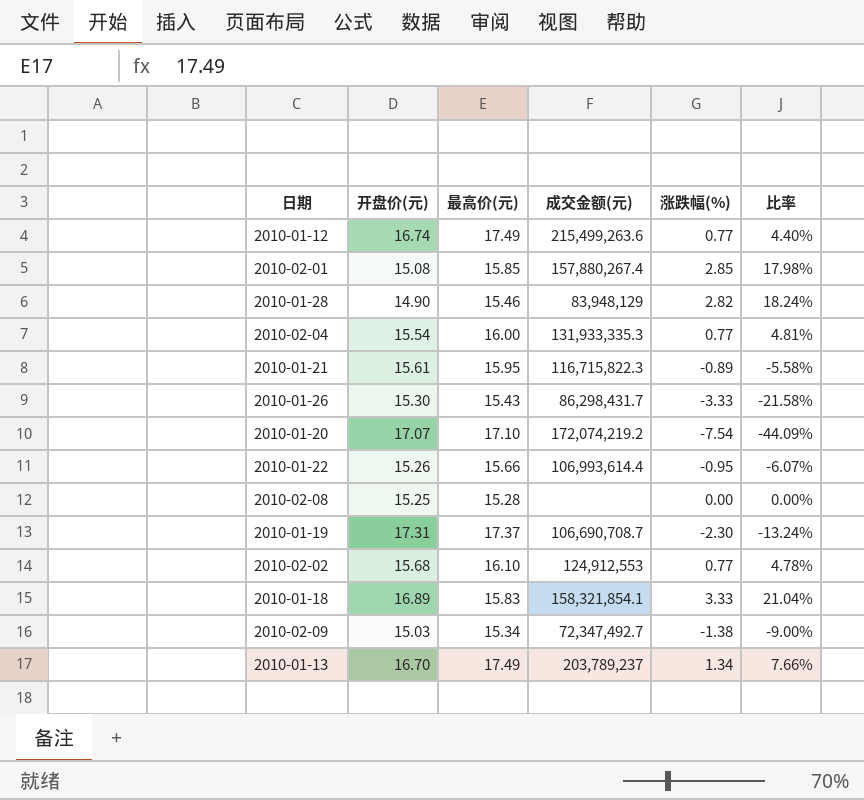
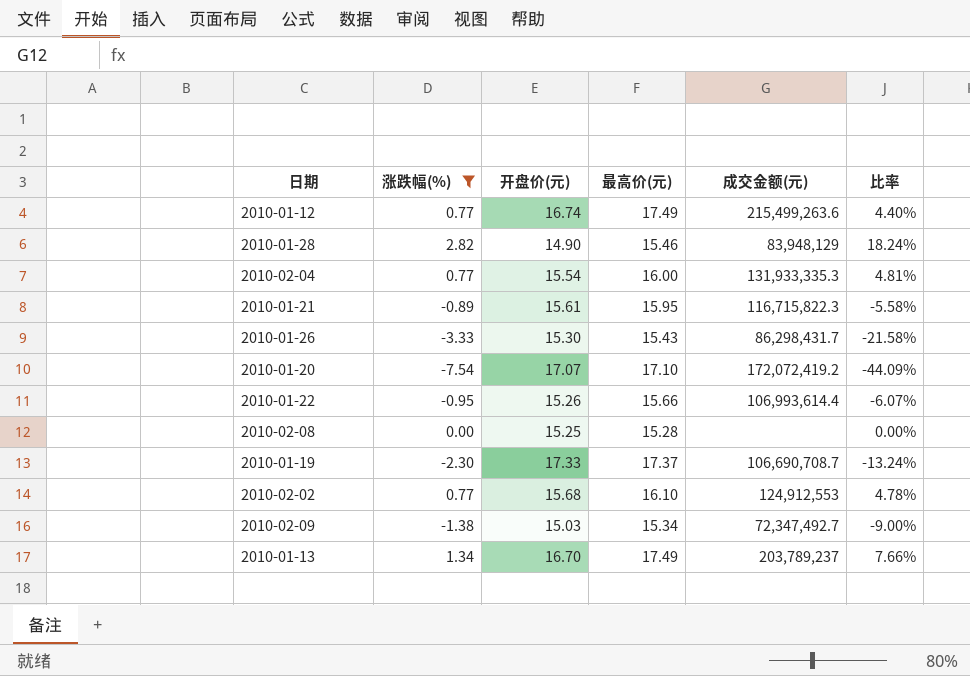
filter: none -> 涨跌幅(%) <= 2.82
column 涨跌幅(%) | position: 5 -> 2
2010-01-20 | 成交金额(元): 172,074,219.2 -> 172,072,419.2
2010-01-19 | 开盘价(元): 17.31 -> 17.33

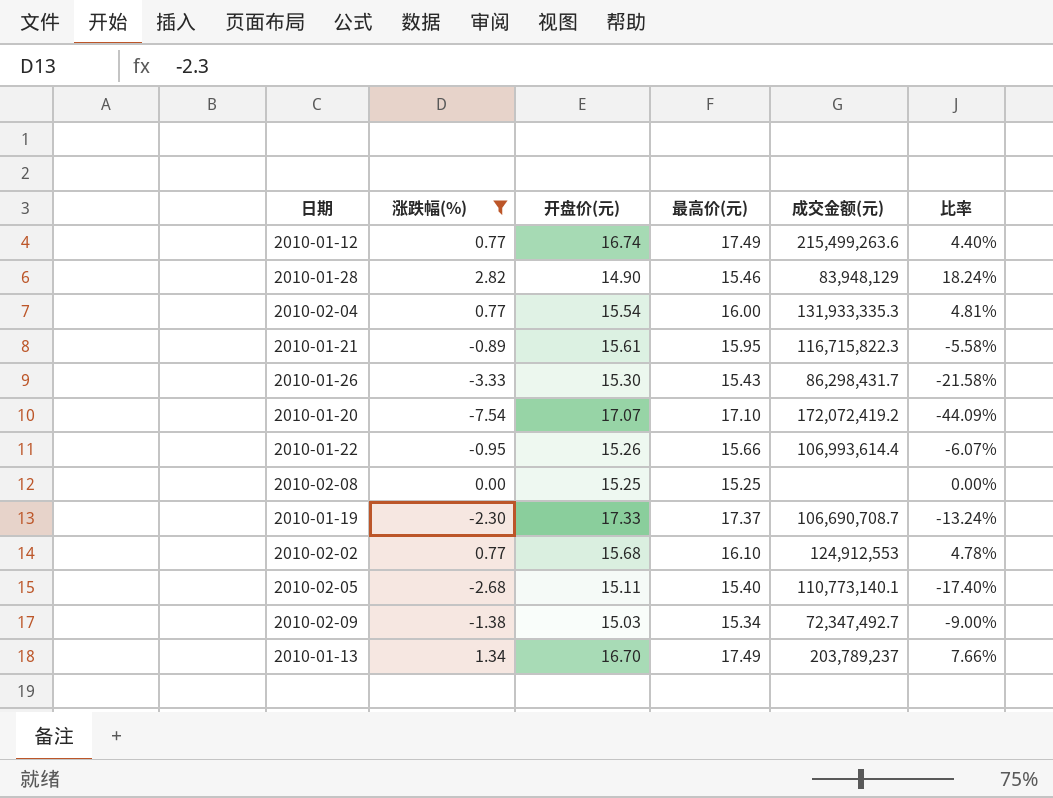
2010-02-08 | 最高价(元): 15.28 -> 15.25
row 2010-02-05: none -> -2.68 | 15.11 | 15.40 | 110,773,140.1 | -17.40%

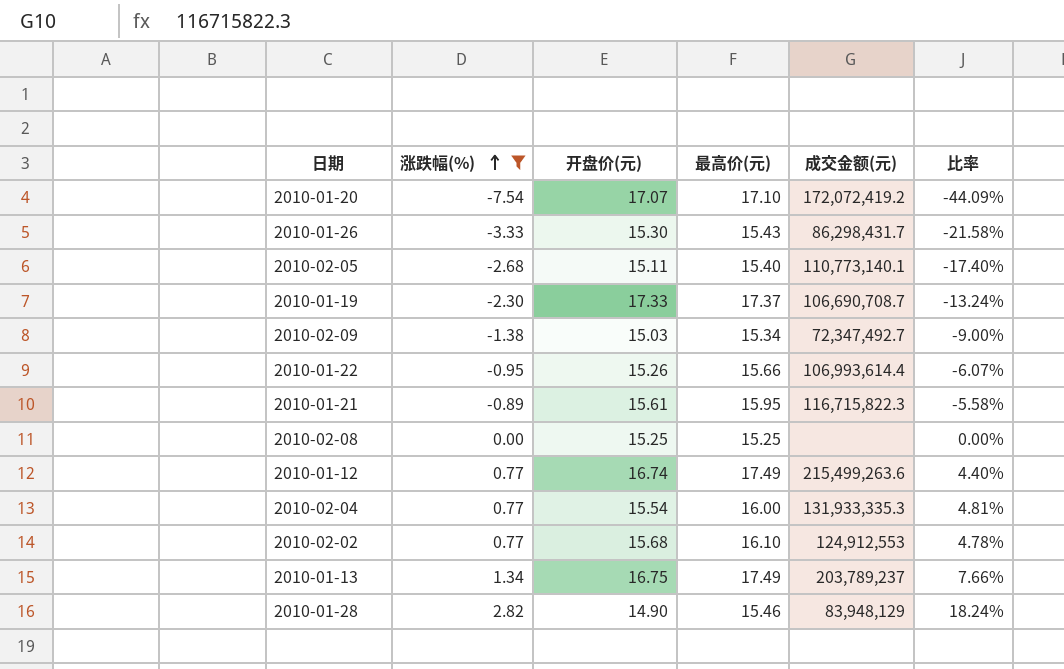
row order: none -> 涨跌幅(%) ascending
2010-01-13 | 开盘价(元): 16.70 -> 16.75

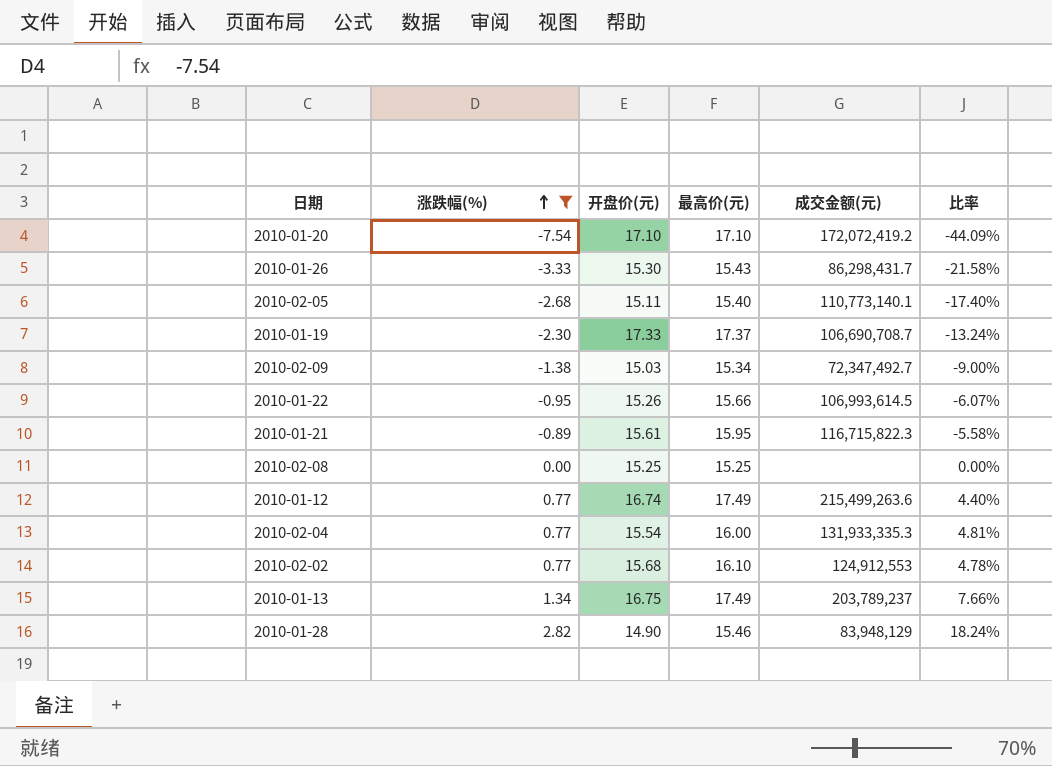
2010-01-20 | 开盘价(元): 17.07 -> 17.10
2010-01-22 | 成交金额(元): 106,993,614.4 -> 106,993,614.5

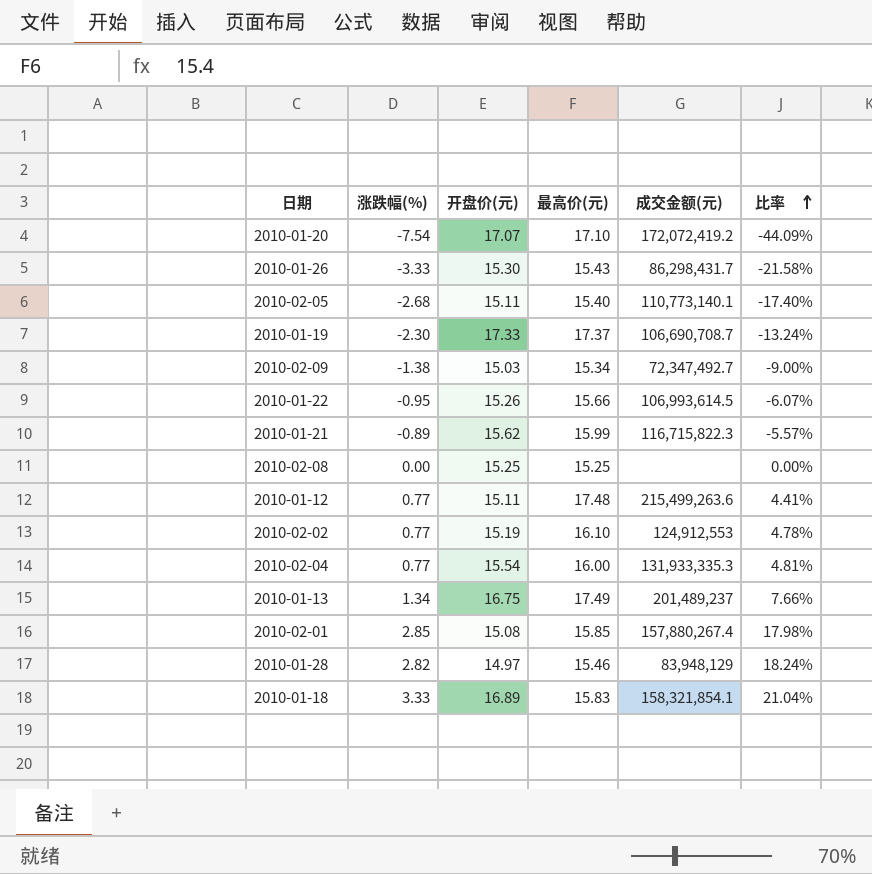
filter: 涨跌幅(%) <= 2.82 -> none
row order: 涨跌幅(%) ascending -> 比率 ascending
2010-01-20 | 开盘价(元): 17.10 -> 17.07
2010-01-21 | 开盘价(元): 15.61 -> 15.62
2010-01-21 | 最高价(元): 15.95 -> 15.99
2010-01-21 | 比率: -5.58% -> -5.57%
2010-01-12 | 开盘价(元): 16.74 -> 15.11
2010-01-12 | 最高价(元): 17.49 -> 17.48
2010-01-12 | 比率: 4.40% -> 4.41%
2010-02-02 | 开盘价(元): 15.68 -> 15.19
2010-01-13 | 成交金额(元): 203,789,237 -> 201,489,237
2010-01-28 | 开盘价(元): 14.90 -> 14.97

